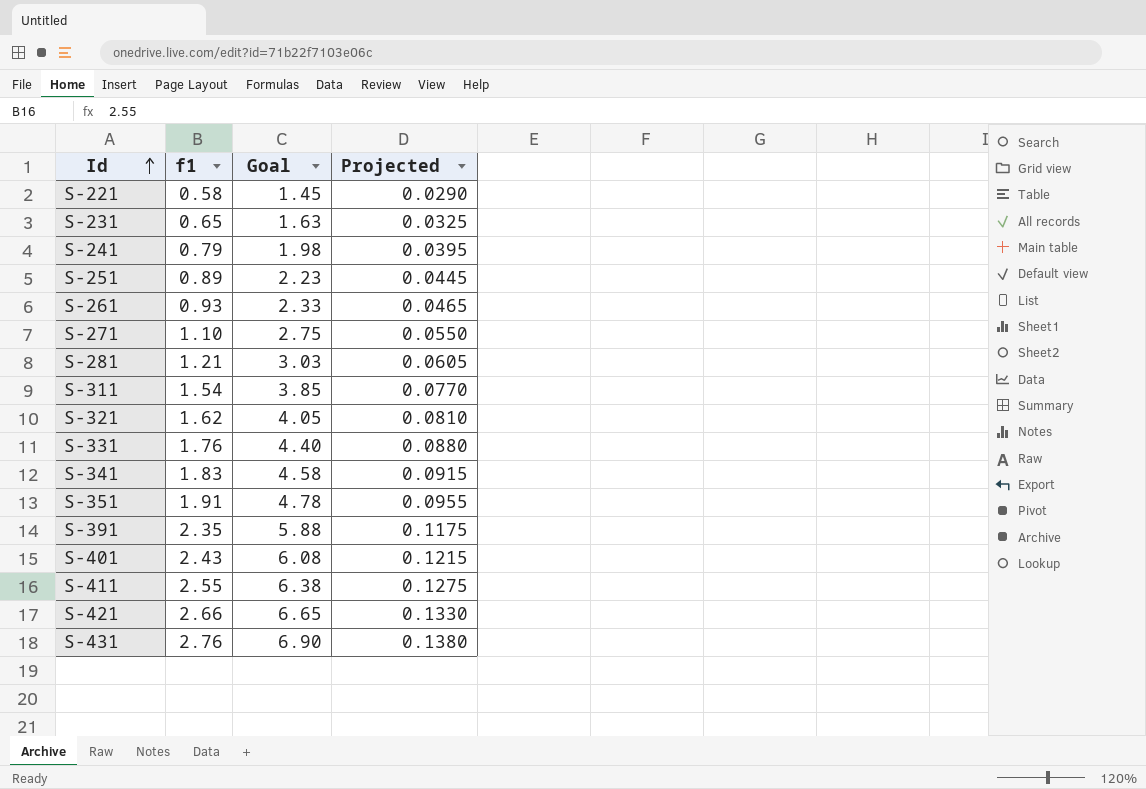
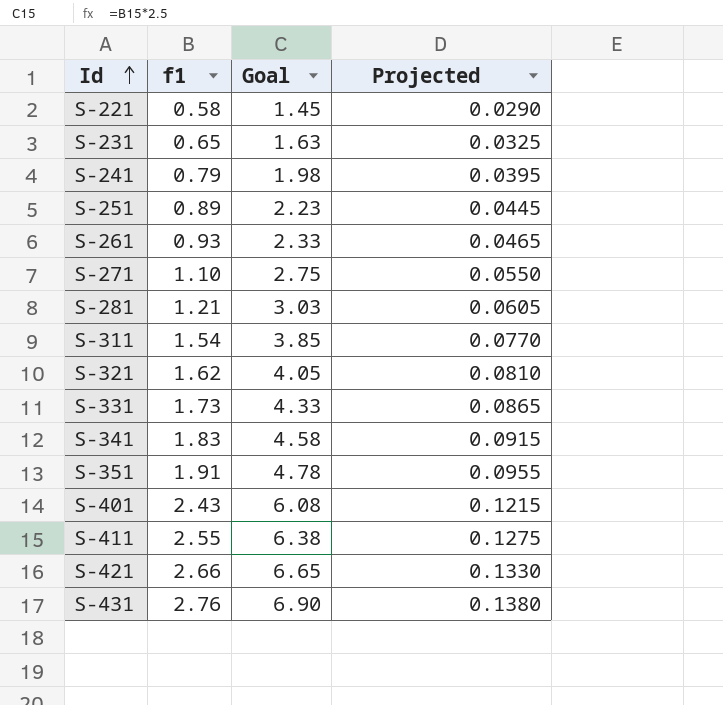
row S-391: 2.35 | 5.88 | 0.1175 -> none
S-331 | f1: 1.76 -> 1.73
S-331 | Goal: 4.40 -> 4.33
S-331 | Projected: 0.0880 -> 0.0865

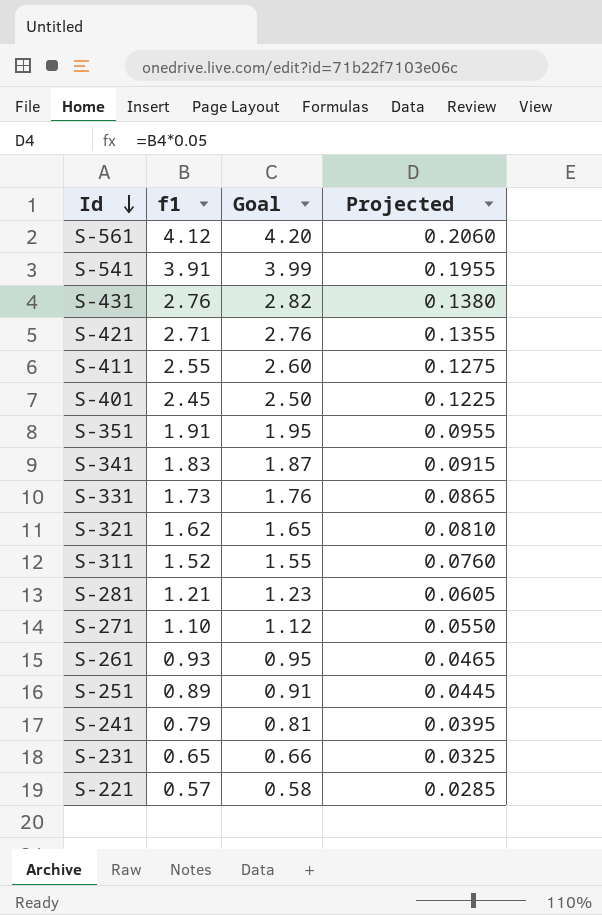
row order: Id ascending -> Id descending
column Goal | formula: [f1] * 2.5 -> [f1] * 1.02
row S-561: none -> 4.12 | 4.20 | 0.2060
row S-541: none -> 3.91 | 3.99 | 0.1955
S-421 | f1: 2.66 -> 2.71
S-421 | Projected: 0.1330 -> 0.1355
S-401 | f1: 2.43 -> 2.45
S-401 | Projected: 0.1215 -> 0.1225
S-311 | f1: 1.54 -> 1.52
S-311 | Projected: 0.0770 -> 0.0760
S-221 | f1: 0.58 -> 0.57
S-221 | Projected: 0.0290 -> 0.0285

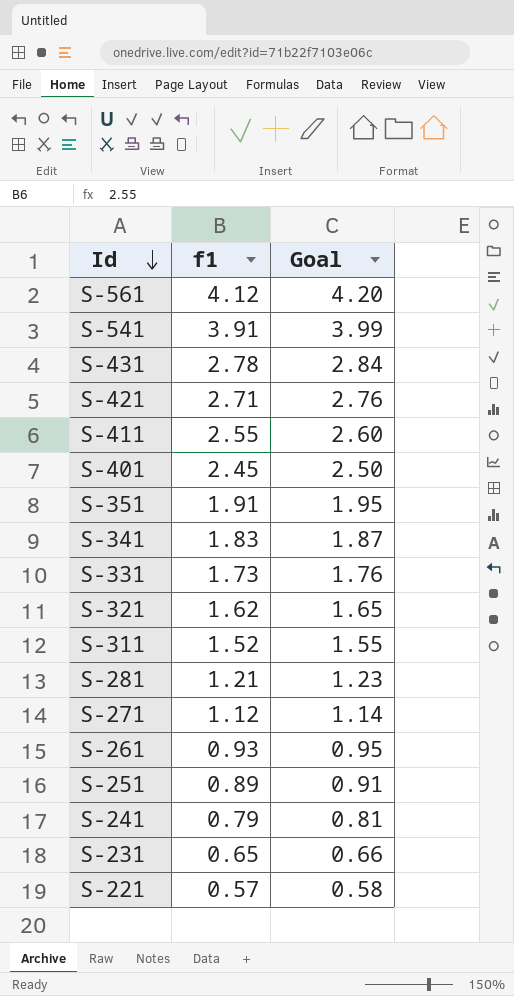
column Projected | formula: [f1] * 0.05 -> none
S-431 | f1: 2.76 -> 2.78
S-431 | Goal: 2.82 -> 2.84
S-271 | f1: 1.10 -> 1.12
S-271 | Goal: 1.12 -> 1.14

